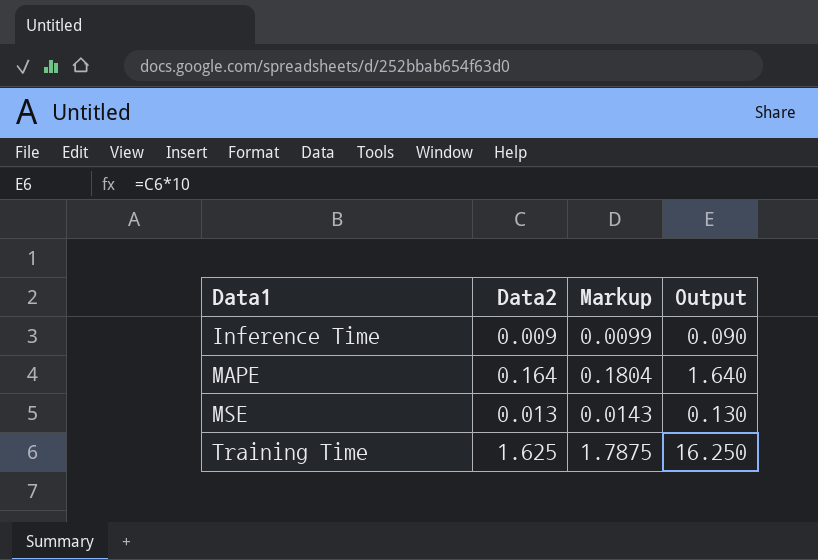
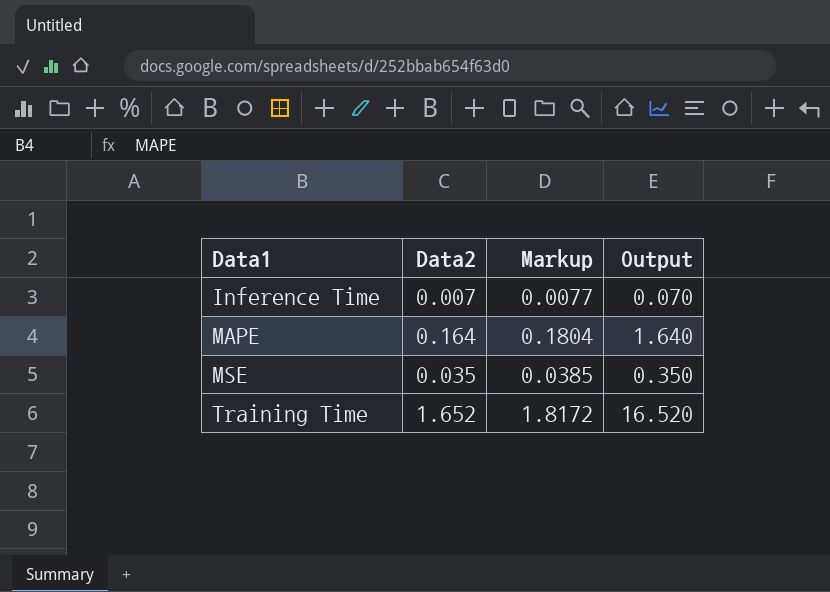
Inference Time | Data2: 0.009 -> 0.007
Inference Time | Markup: 0.0099 -> 0.0077
Inference Time | Output: 0.090 -> 0.070
MSE | Data2: 0.013 -> 0.035
MSE | Markup: 0.0143 -> 0.0385
MSE | Output: 0.130 -> 0.350
Training Time | Data2: 1.625 -> 1.652
Training Time | Markup: 1.7875 -> 1.8172
Training Time | Output: 16.250 -> 16.520

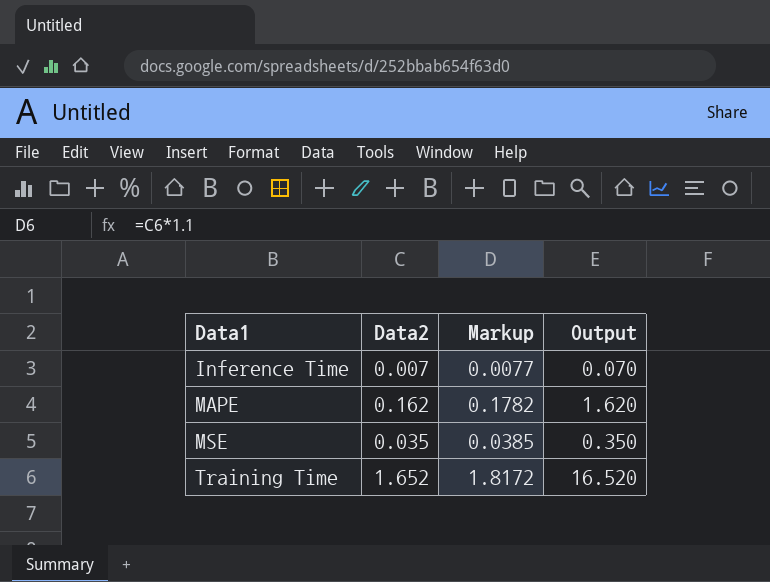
MAPE | Data2: 0.164 -> 0.162
MAPE | Markup: 0.1804 -> 0.1782
MAPE | Output: 1.640 -> 1.620

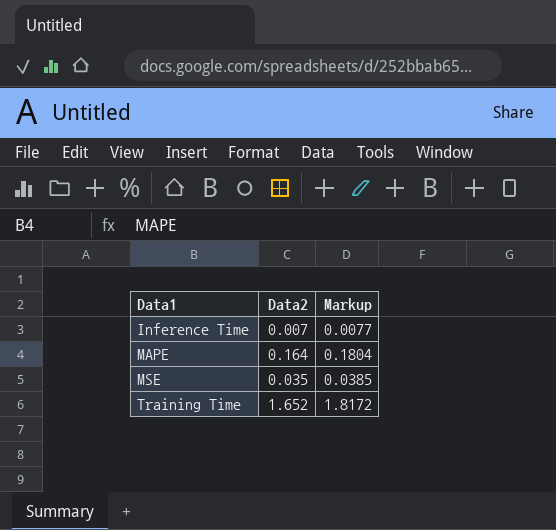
column Output | formula: [Data2] * 10 -> none
MAPE | Data2: 0.162 -> 0.164
MAPE | Markup: 0.1782 -> 0.1804

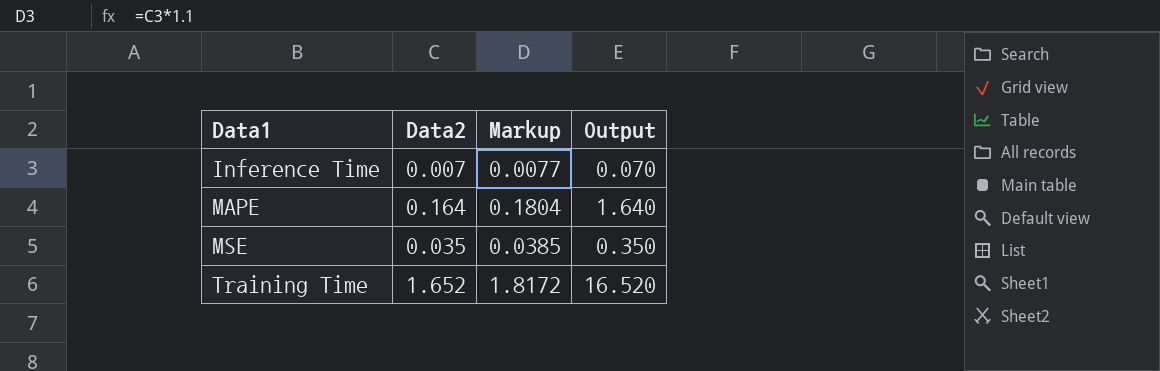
column Output | formula: none -> [Data2] * 10

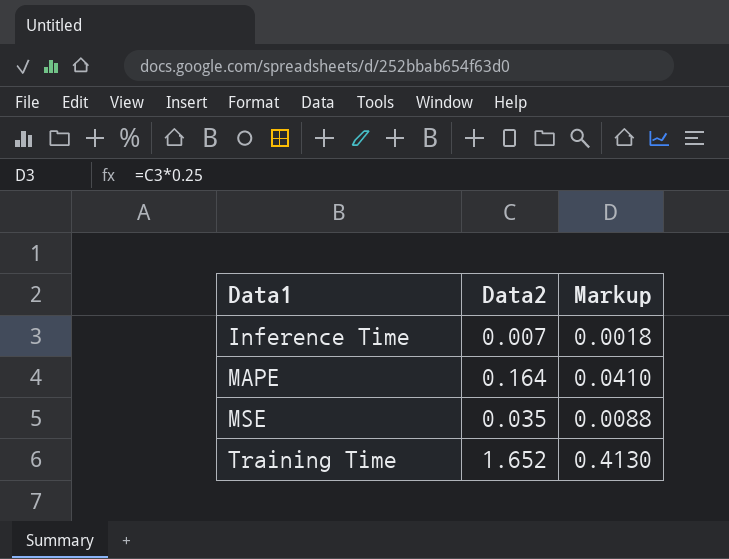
column Output | formula: [Data2] * 10 -> none
column Markup | formula: [Data2] * 1.1 -> [Data2] * 0.25

